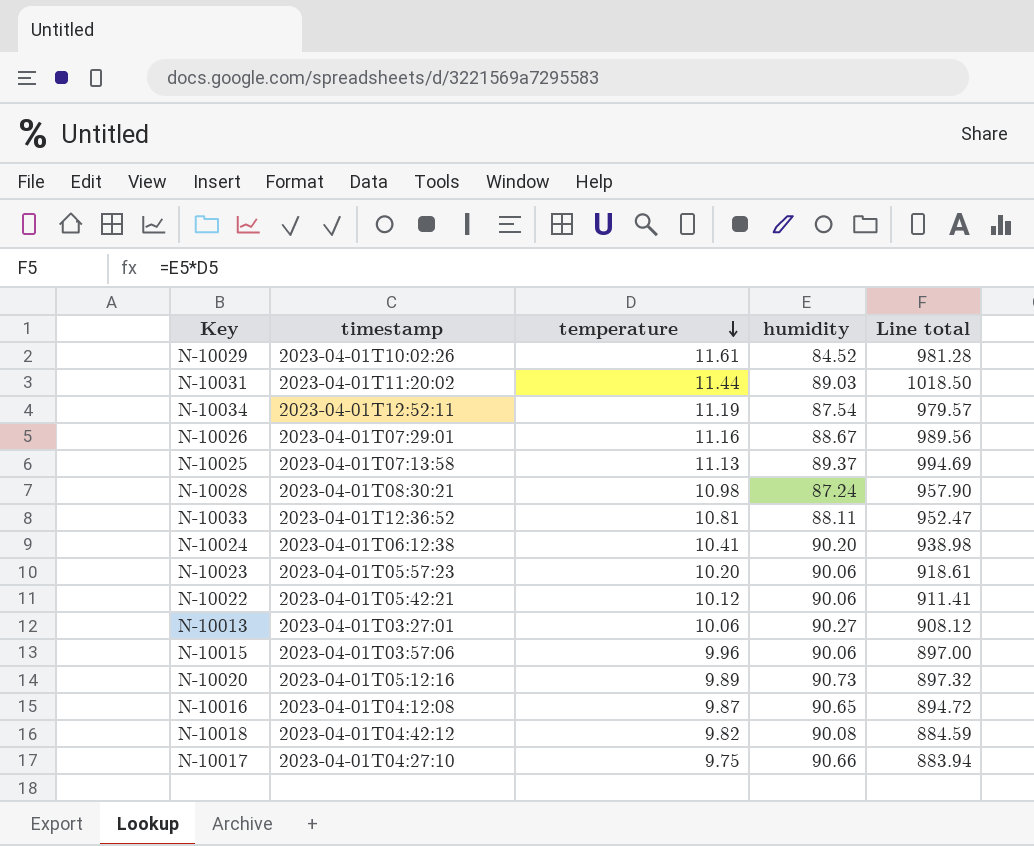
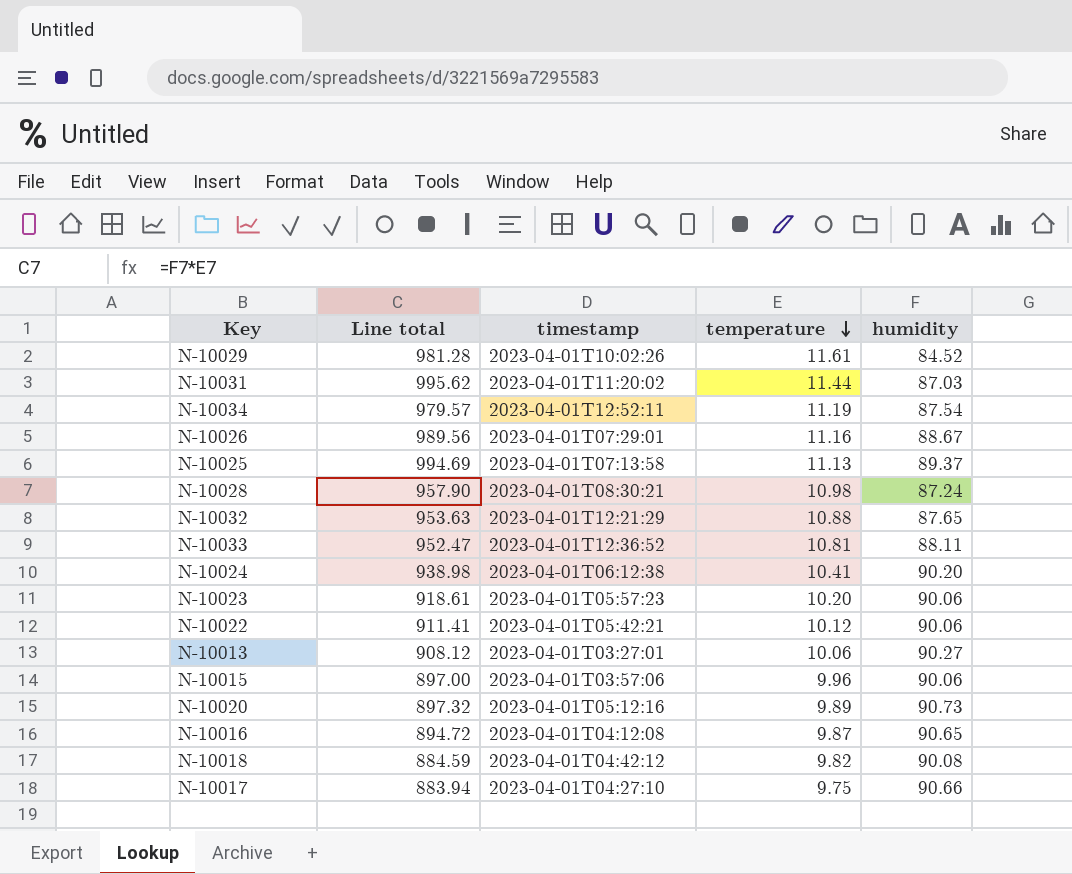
column Line total | position: 5 -> 2
N-10031 | Line total: 1018.50 -> 995.62
N-10031 | humidity: 89.03 -> 87.03
row N-10032: none -> 953.63 | 2023-04-01T12:21:29 | 10.88 | 87.65

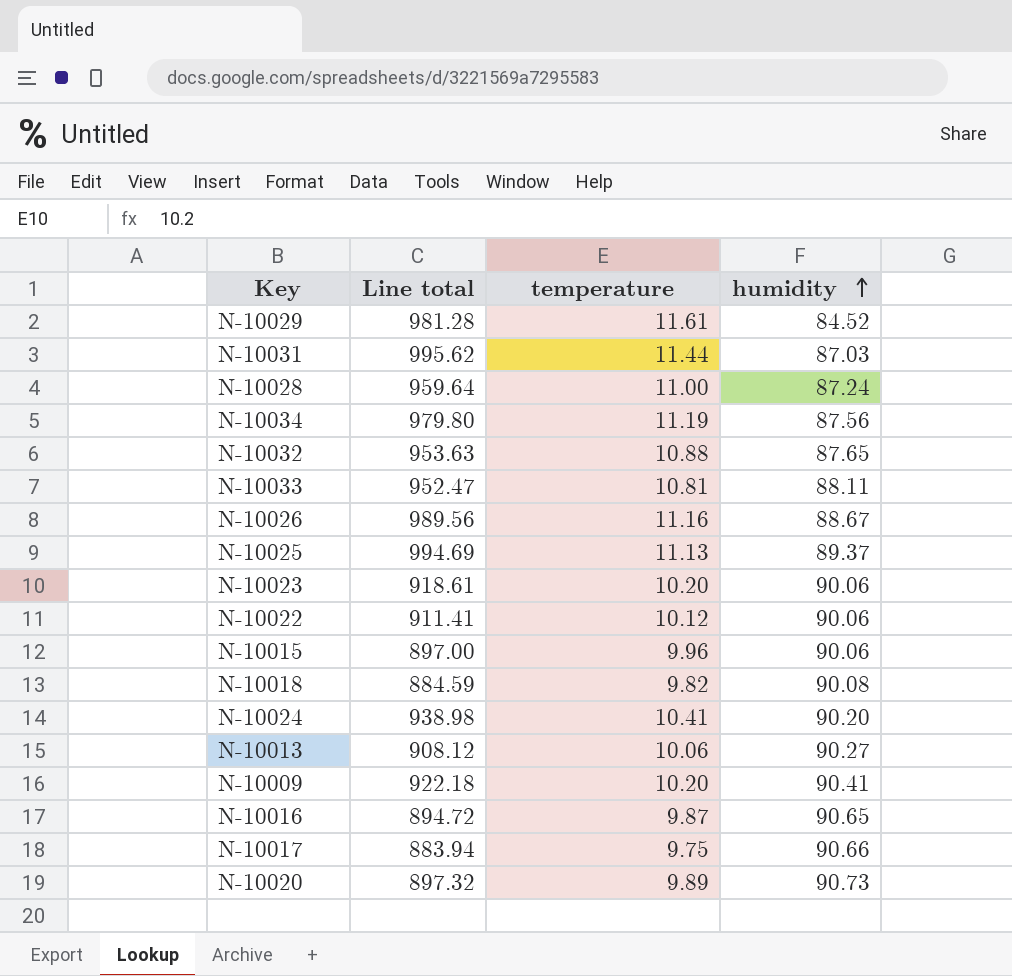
row order: temperature descending -> humidity ascending
column timestamp | position: 3 -> none
N-10028 | Line total: 957.90 -> 959.64
N-10028 | temperature: 10.98 -> 11.00
N-10034 | Line total: 979.57 -> 979.80
N-10034 | humidity: 87.54 -> 87.56
row N-10009: none -> 922.18 | 10.20 | 90.41

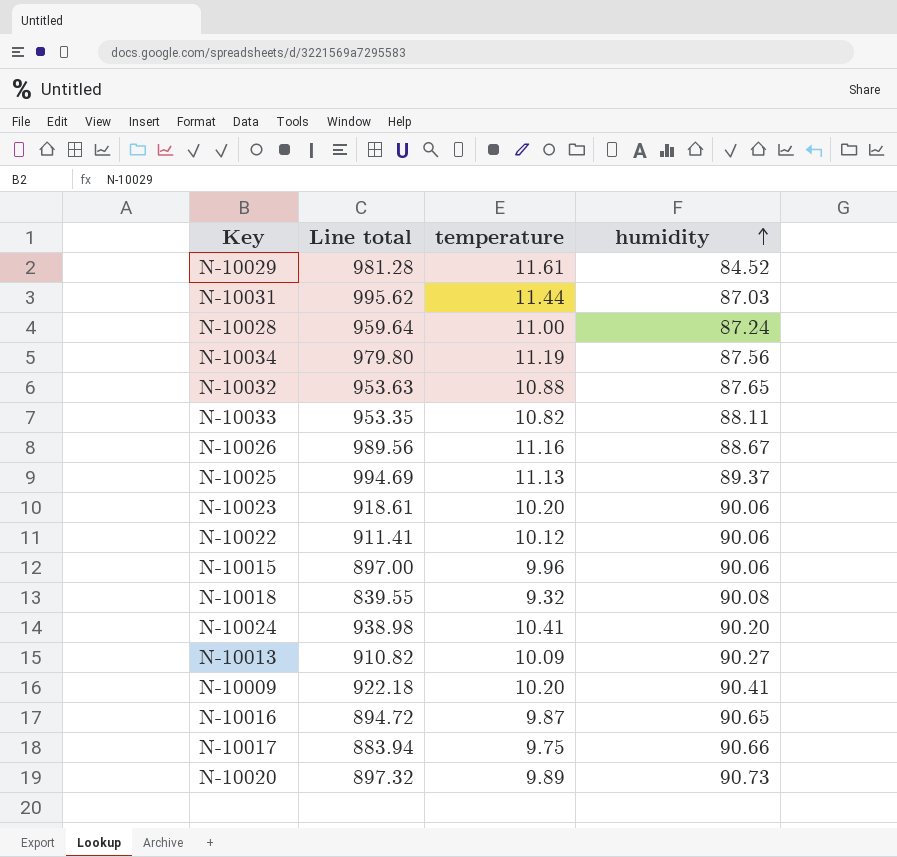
N-10033 | Line total: 952.47 -> 953.35
N-10033 | temperature: 10.81 -> 10.82
N-10018 | Line total: 884.59 -> 839.55
N-10018 | temperature: 9.82 -> 9.32
N-10013 | Line total: 908.12 -> 910.82
N-10013 | temperature: 10.06 -> 10.09

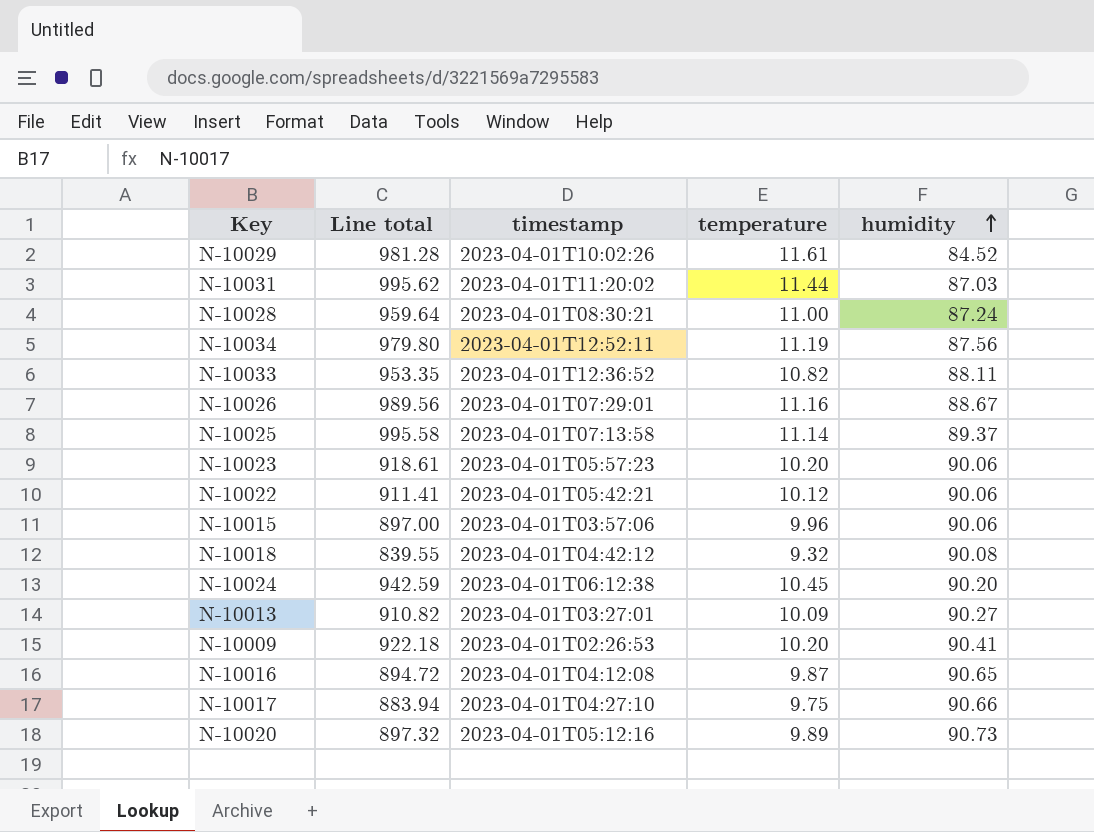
column timestamp | position: none -> 3
row N-10032: 953.63 | 10.88 | 87.65 -> none
N-10025 | Line total: 994.69 -> 995.58
N-10025 | temperature: 11.13 -> 11.14
N-10024 | Line total: 938.98 -> 942.59
N-10024 | temperature: 10.41 -> 10.45

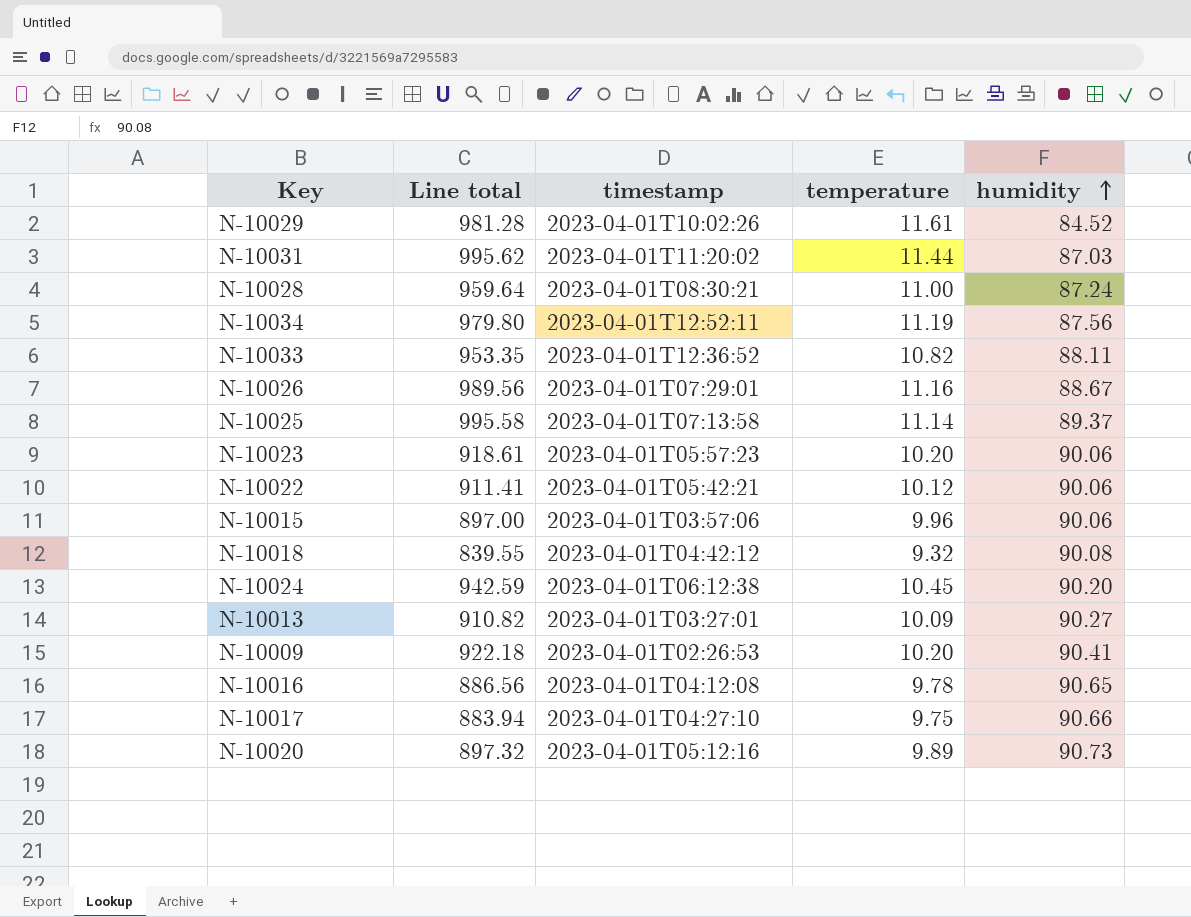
N-10016 | Line total: 894.72 -> 886.56
N-10016 | temperature: 9.87 -> 9.78

